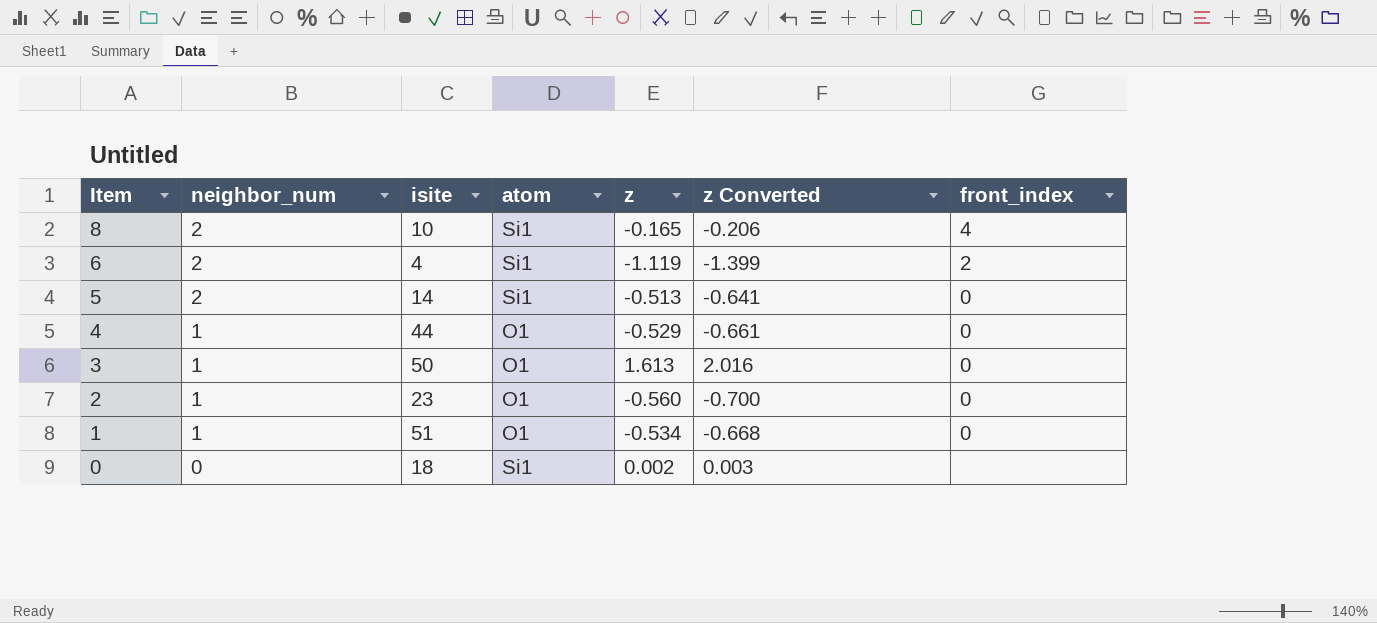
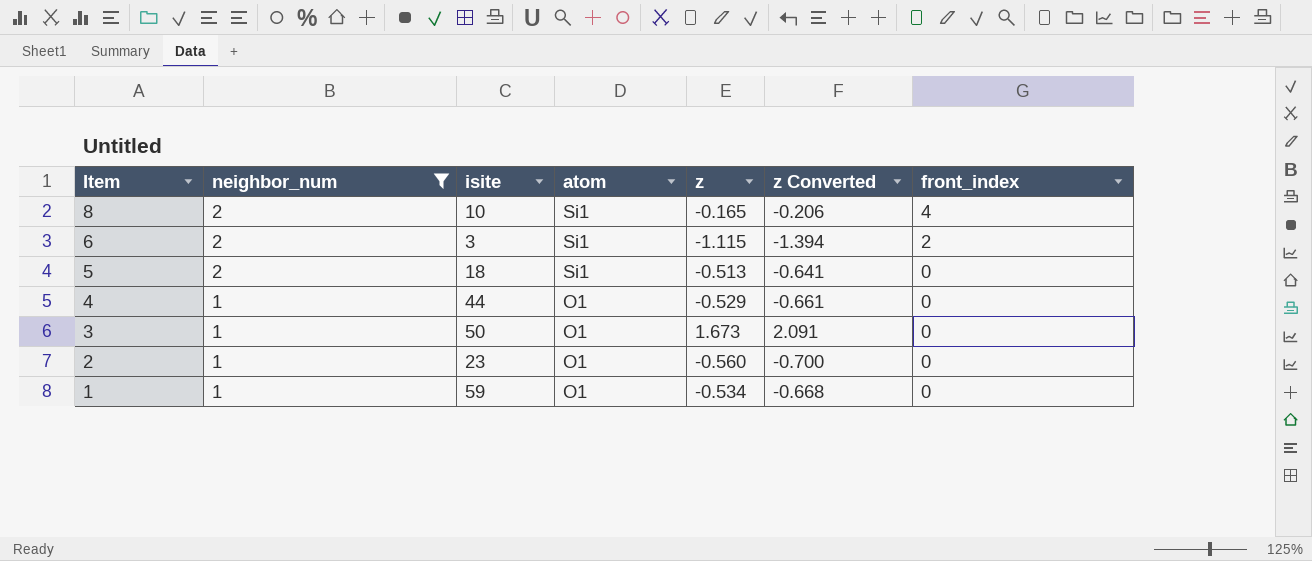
filter: none -> neighbor_num != 0
6 | isite: 4 -> 3
6 | z: -1.119 -> -1.115
6 | z Converted: -1.399 -> -1.394
5 | isite: 14 -> 18
3 | z: 1.613 -> 1.673
3 | z Converted: 2.016 -> 2.091
1 | isite: 51 -> 59

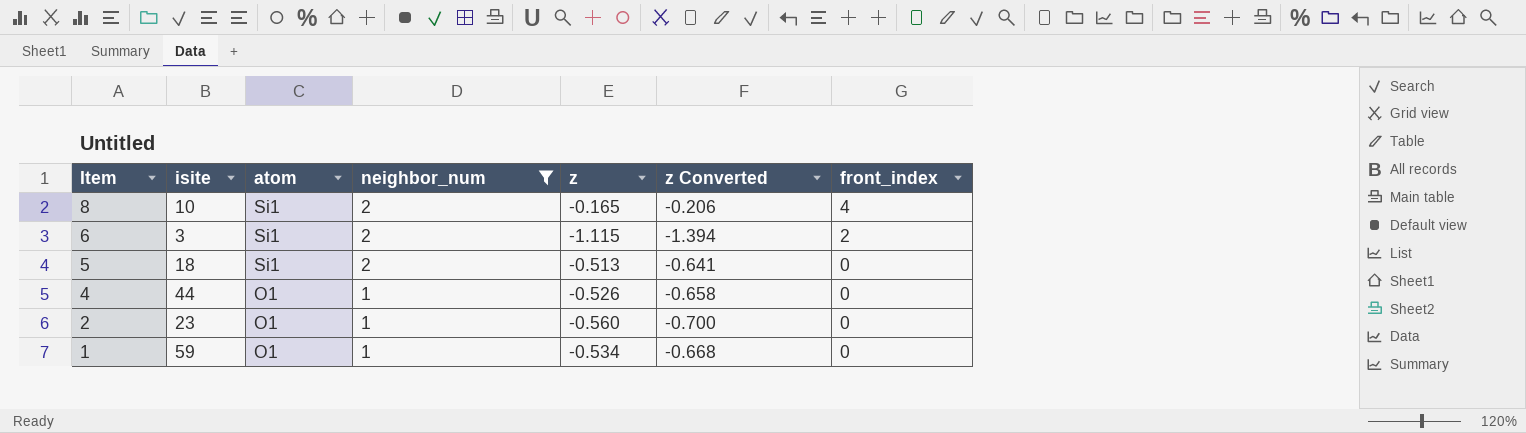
column neighbor_num | position: 2 -> 4
row 3: 1 | 50 | O1 | 1.673 | 2.091 | 0 -> none
4 | z: -0.529 -> -0.526
4 | z Converted: -0.661 -> -0.658

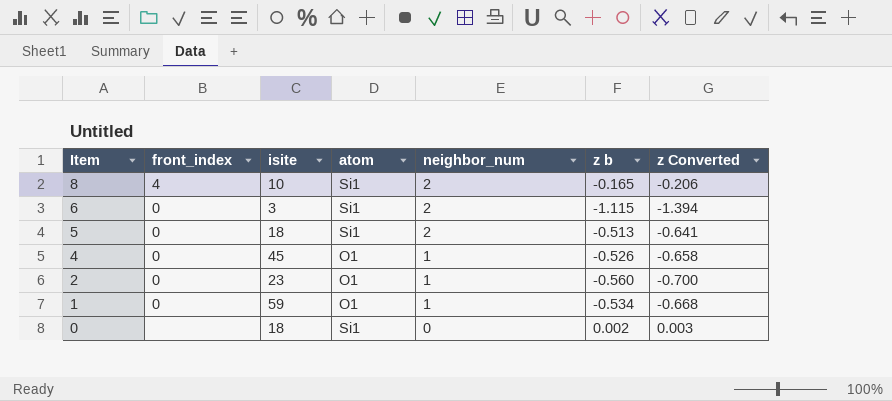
filter: neighbor_num != 0 -> none
column front_index | position: 7 -> 2
column name: z -> z b
6 | front_index: 2 -> 0
4 | isite: 44 -> 45

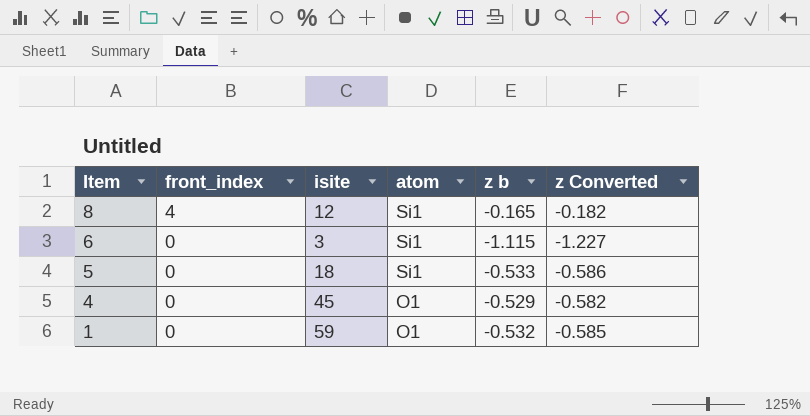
column neighbor_num | position: 5 -> none
column z Converted | formula: [z b] * 1.25 -> [z b] * 1.1
row 2: 0 | 23 | O1 | 1 | -0.560 | -0.700 -> none
row 0: none | 18 | Si1 | 0 | 0.002 | 0.003 -> none
8 | isite: 10 -> 12
5 | z b: -0.513 -> -0.533
4 | z b: -0.526 -> -0.529
1 | z b: -0.534 -> -0.532

